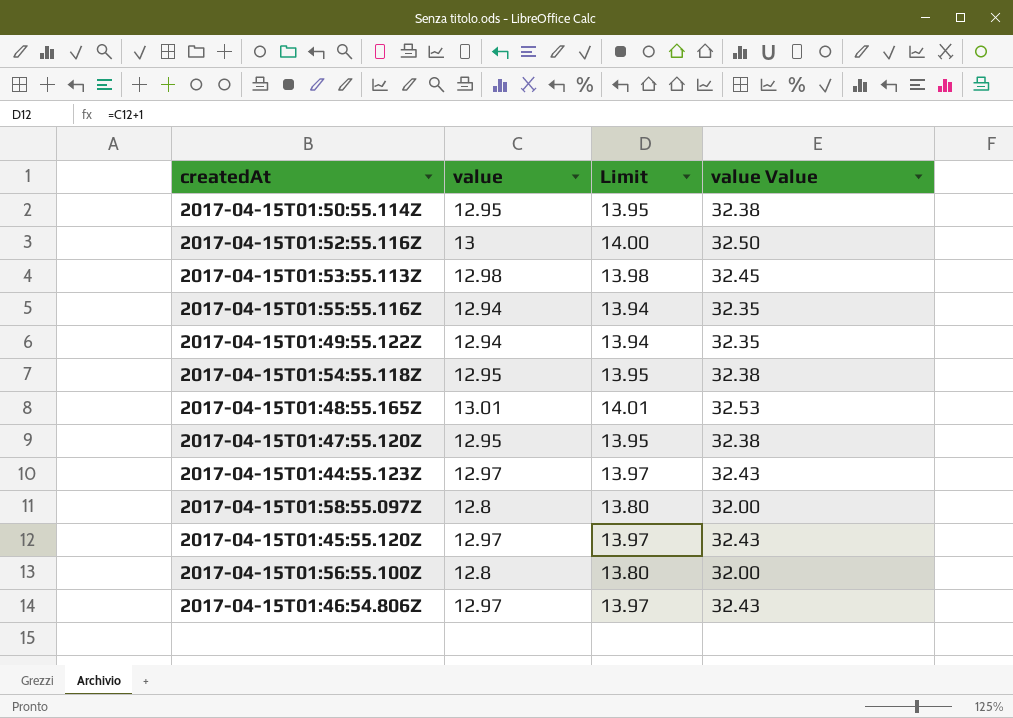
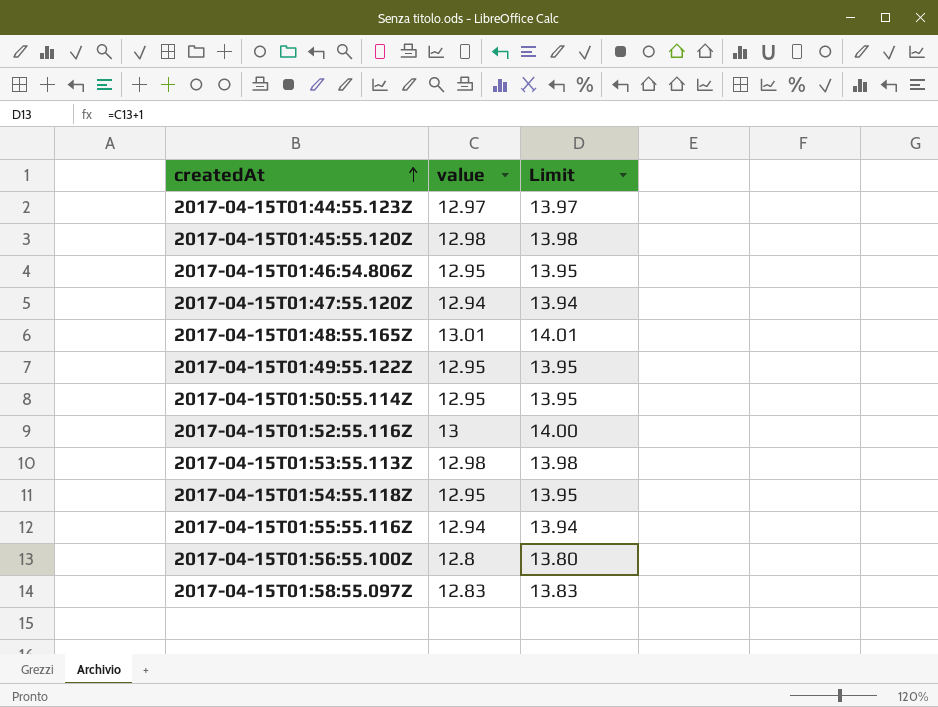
row order: none -> createdAt ascending
column value Value | formula: [value] * 2.5 -> none
2017-04-15T01:45:55.120Z | value: 12.97 -> 12.98
2017-04-15T01:45:55.120Z | Limit: 13.97 -> 13.98
2017-04-15T01:46:54.806Z | value: 12.97 -> 12.95
2017-04-15T01:46:54.806Z | Limit: 13.97 -> 13.95
2017-04-15T01:47:55.120Z | value: 12.95 -> 12.94
2017-04-15T01:47:55.120Z | Limit: 13.95 -> 13.94
2017-04-15T01:49:55.122Z | value: 12.94 -> 12.95
2017-04-15T01:49:55.122Z | Limit: 13.94 -> 13.95
2017-04-15T01:58:55.097Z | value: 12.8 -> 12.83
2017-04-15T01:58:55.097Z | Limit: 13.80 -> 13.83

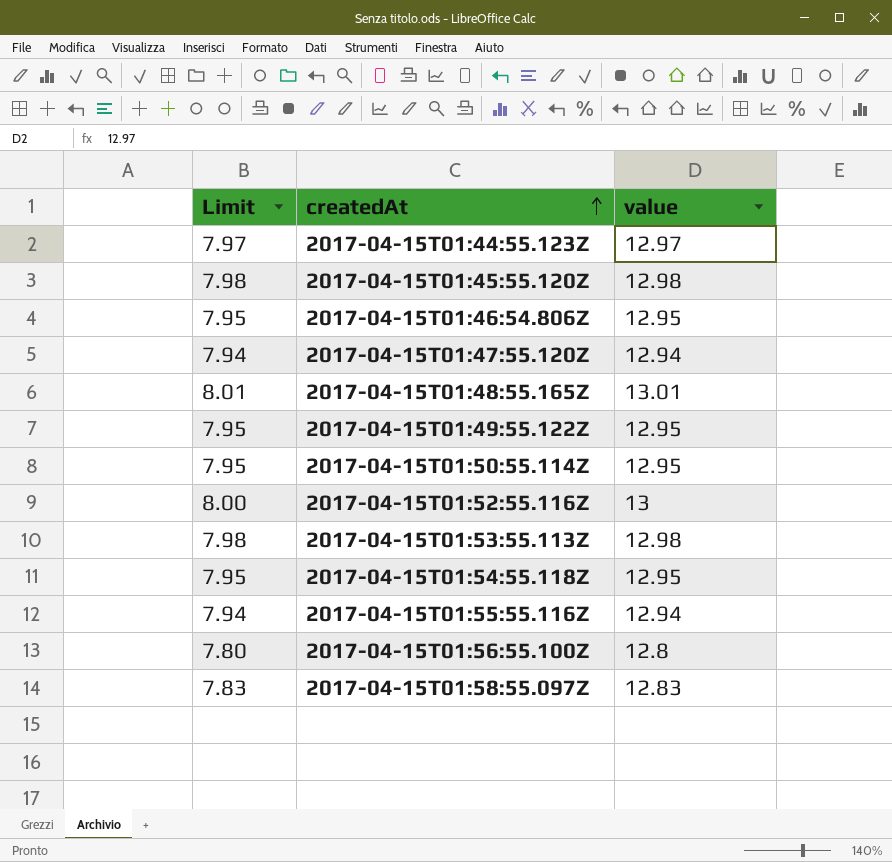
column Limit | formula: [value] + 1 -> [value] - 5
column Limit | position: 3 -> 1

